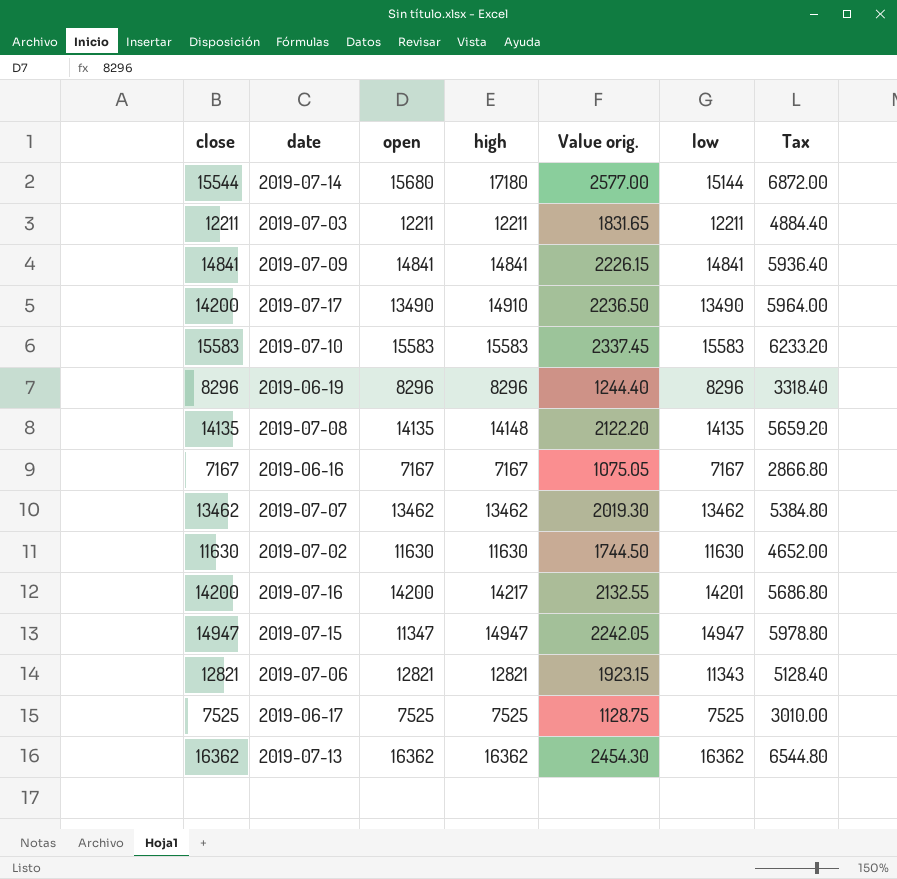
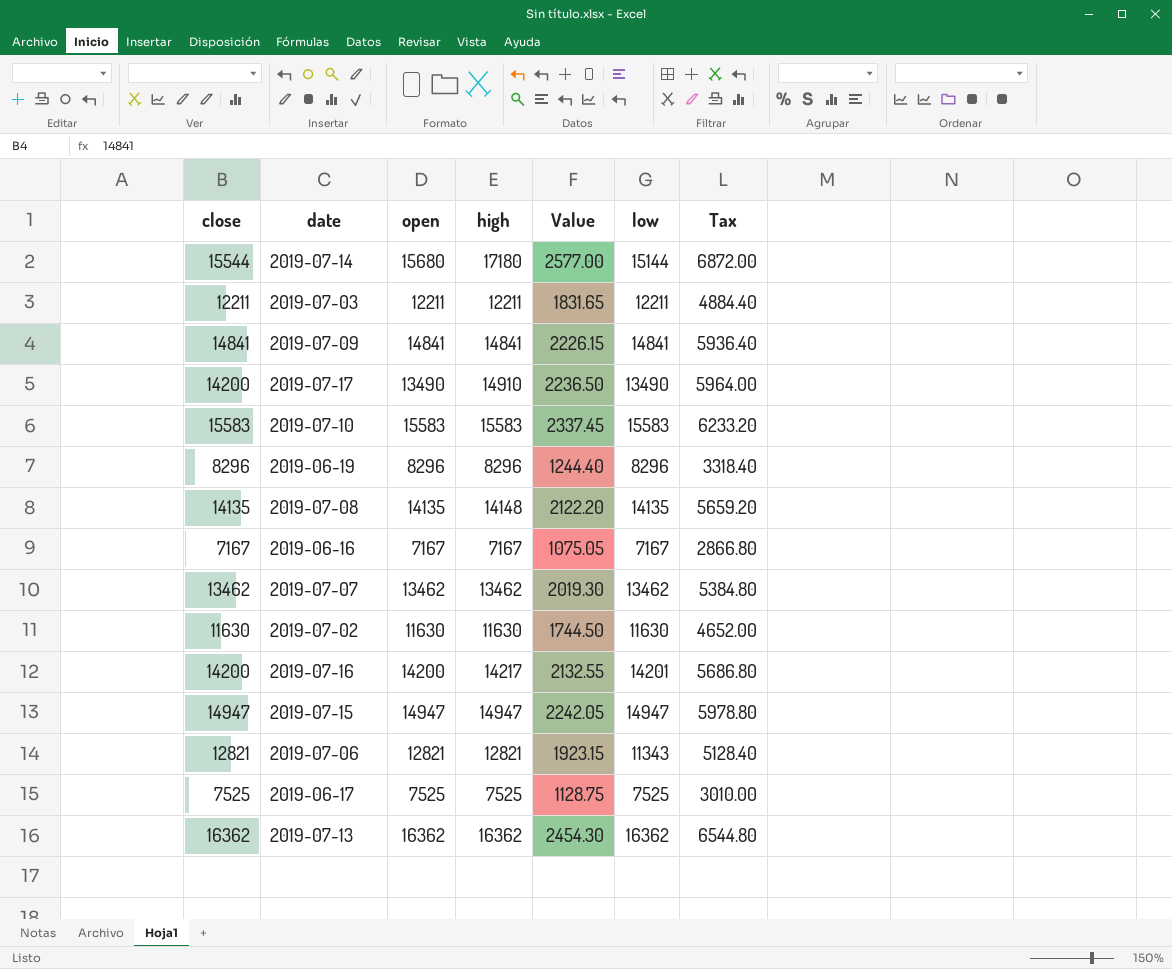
column name: Value orig. -> Value
2019-07-15 | open: 11347 -> 14947

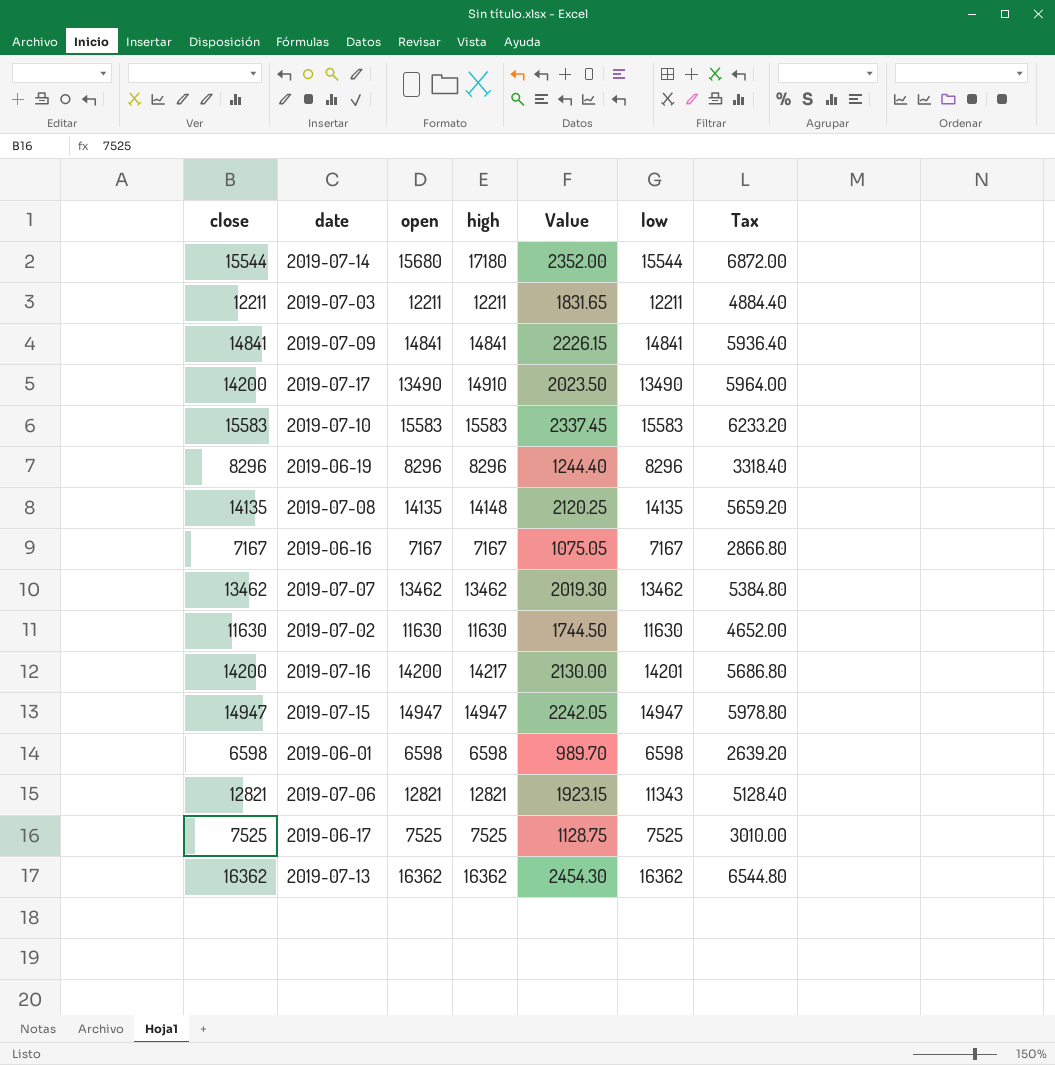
column Value | formula: [high] * 0.15 -> [open] * 0.15
2019-07-14 | low: 15144 -> 15544
row 2019-06-01: none -> 6598 | 6598 | 6598 | 989.70 | 6598 | 2639.20

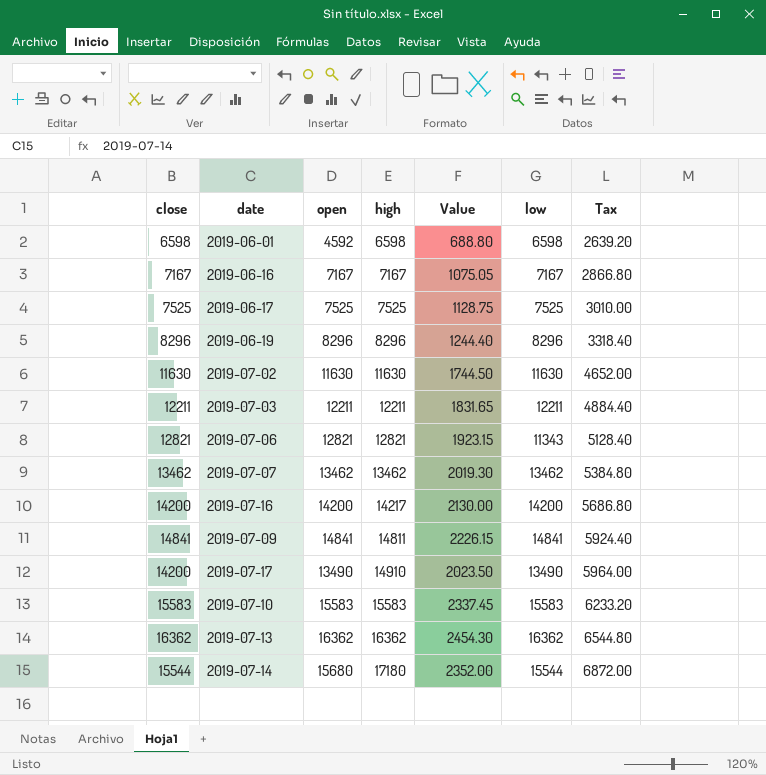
row order: none -> high ascending
row 2019-07-08: 14135 | 14135 | 14148 | 2120.25 | 14135 | 5659.20 -> none
row 2019-07-15: 14947 | 14947 | 14947 | 2242.05 | 14947 | 5978.80 -> none
2019-06-01 | open: 6598 -> 4592
2019-06-01 | Value: 989.70 -> 688.80
2019-07-16 | low: 14201 -> 14200
2019-07-09 | high: 14841 -> 14811
2019-07-09 | Tax: 5936.40 -> 5924.40

